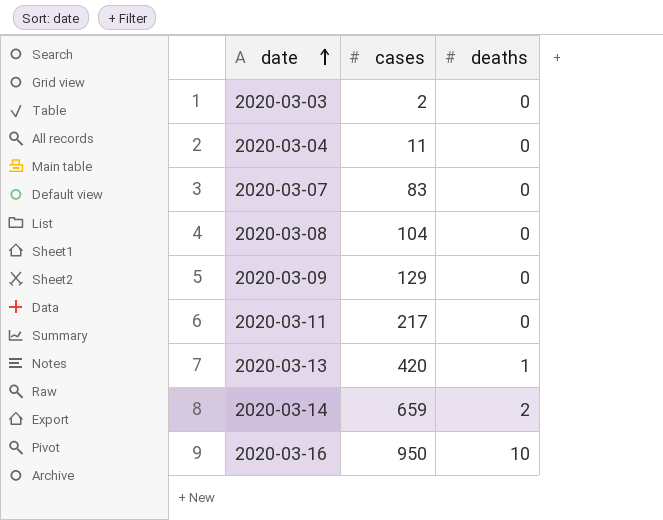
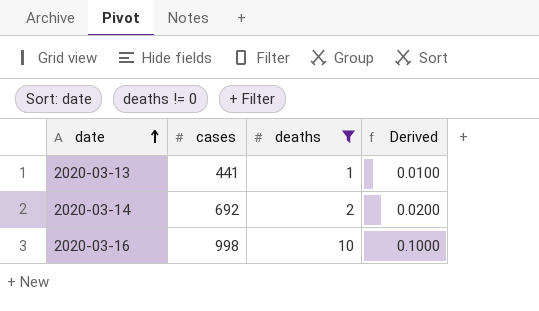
filter: none -> deaths != 0
column Derived | formula: none -> [deaths] * 0.01
2020-03-13 | cases: 420 -> 441
2020-03-14 | cases: 659 -> 692
2020-03-16 | cases: 950 -> 998

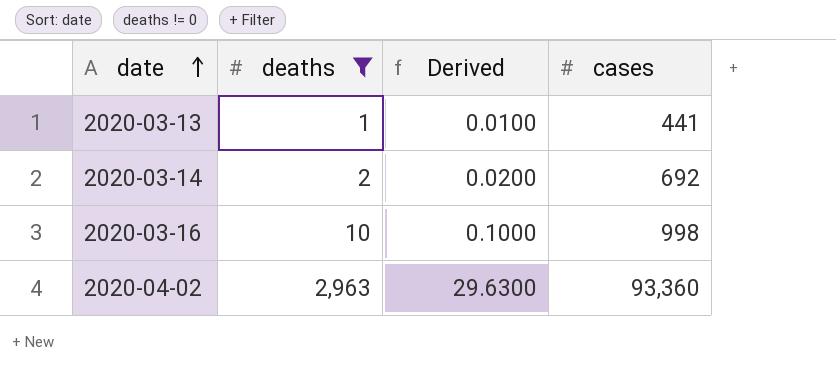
column cases | position: 2 -> 4
row 2020-04-02: none -> 2,963 | 29.6300 | 93,360

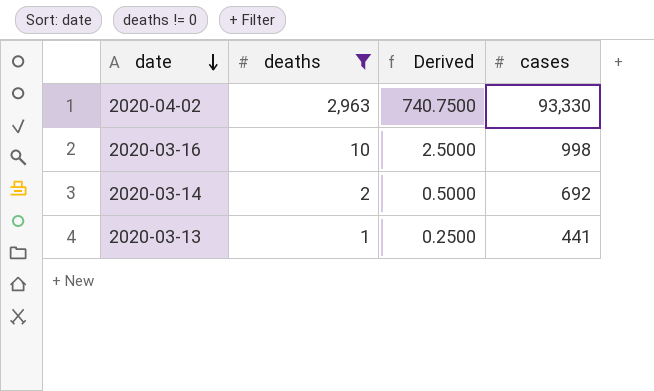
row order: date ascending -> date descending
column Derived | formula: [deaths] * 0.01 -> [deaths] * 0.25
2020-04-02 | cases: 93,360 -> 93,330

